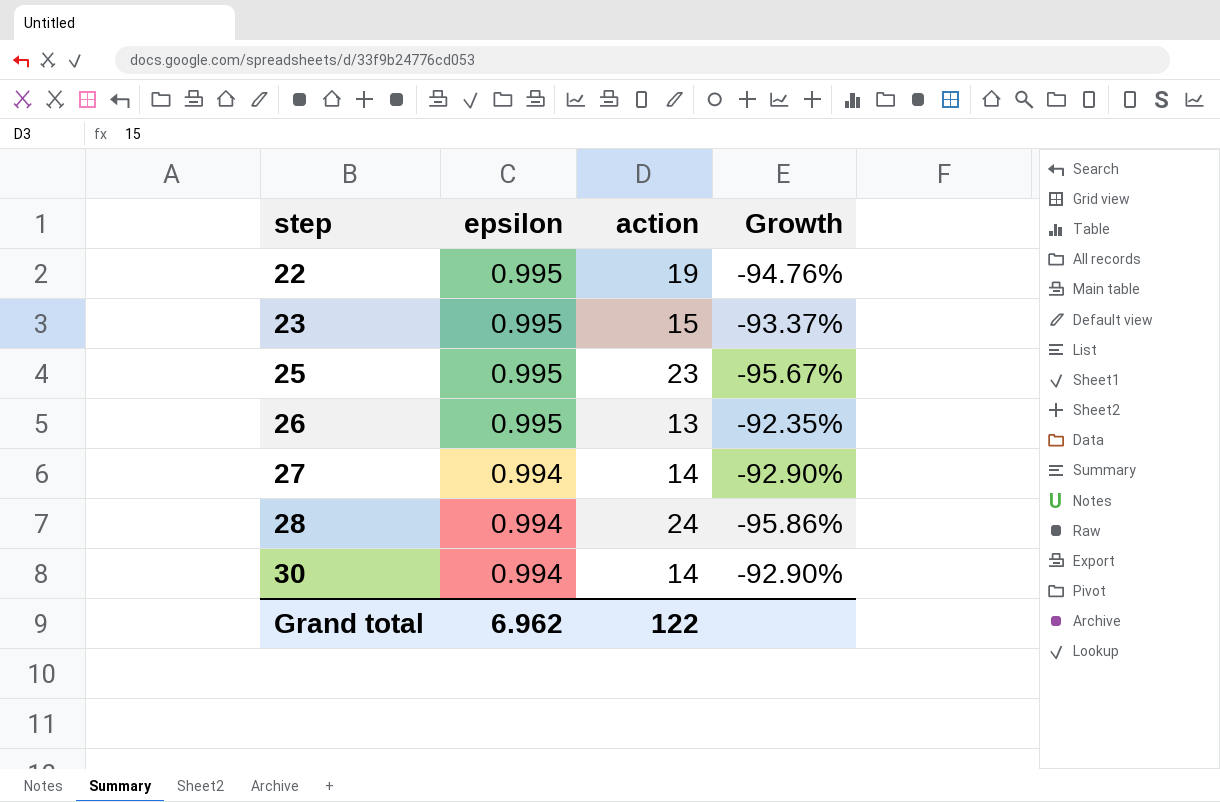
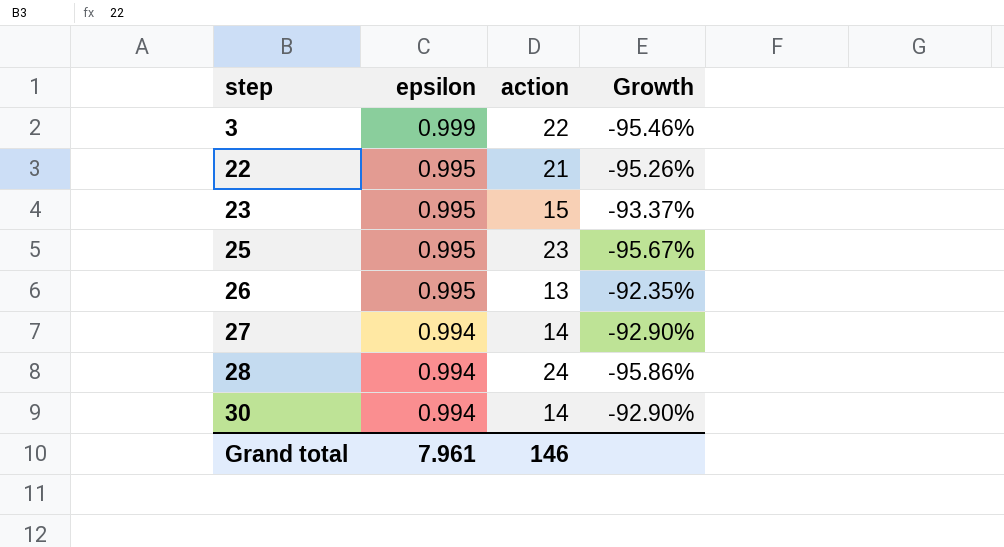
row 3: none -> 0.999 | 22 | -95.46%
22 | action: 19 -> 21
22 | Growth: -94.76% -> -95.26%
Grand total | epsilon: 6.962 -> 7.961
Grand total | action: 122 -> 146

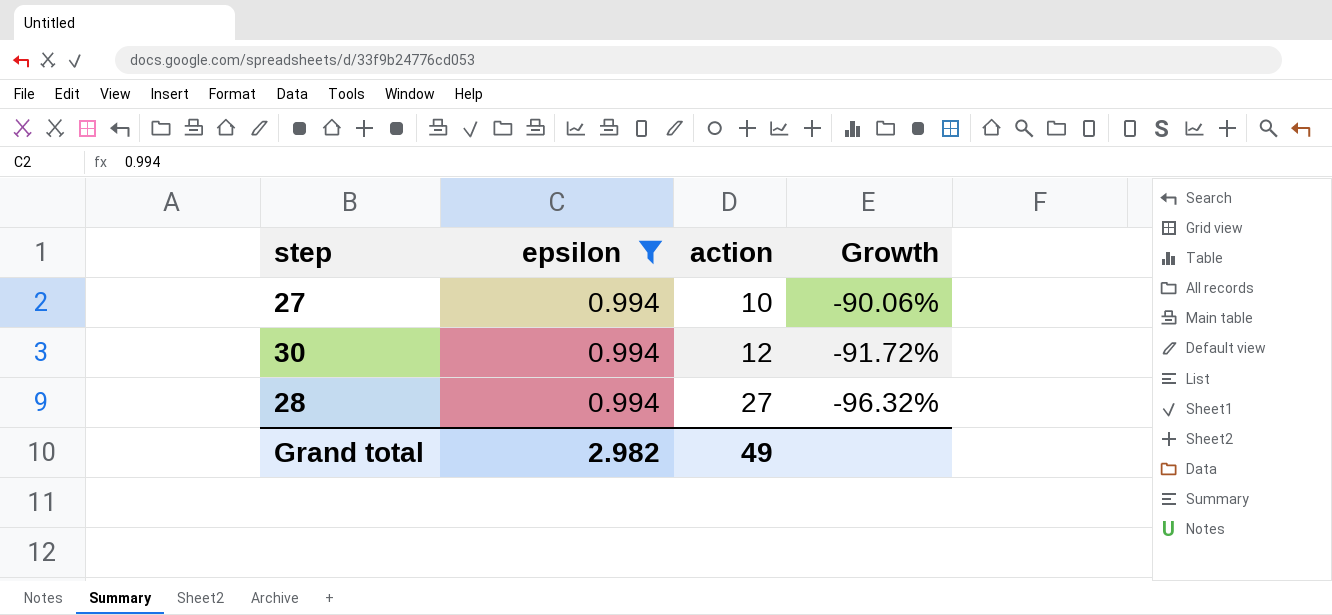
filter: none -> epsilon = 0.994
row order: step ascending -> action ascending
27 | action: 14 -> 10
27 | Growth: -92.90% -> -90.06%
30 | action: 14 -> 12
30 | Growth: -92.90% -> -91.72%
28 | action: 24 -> 27
28 | Growth: -95.86% -> -96.32%
Grand total | epsilon: 7.961 -> 2.982
Grand total | action: 146 -> 49

